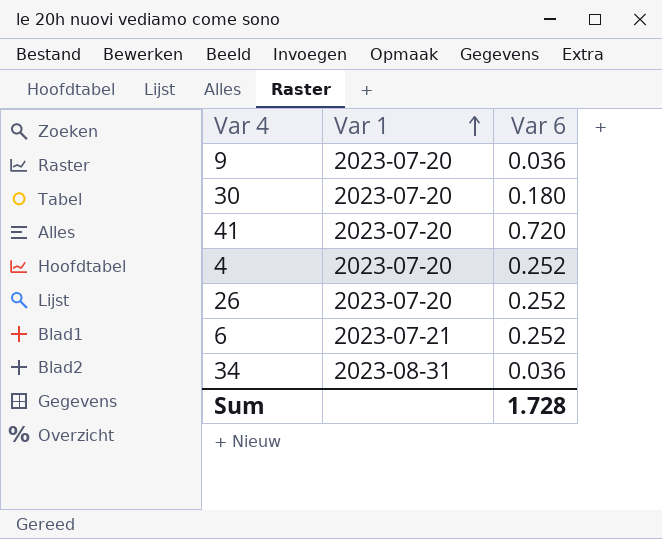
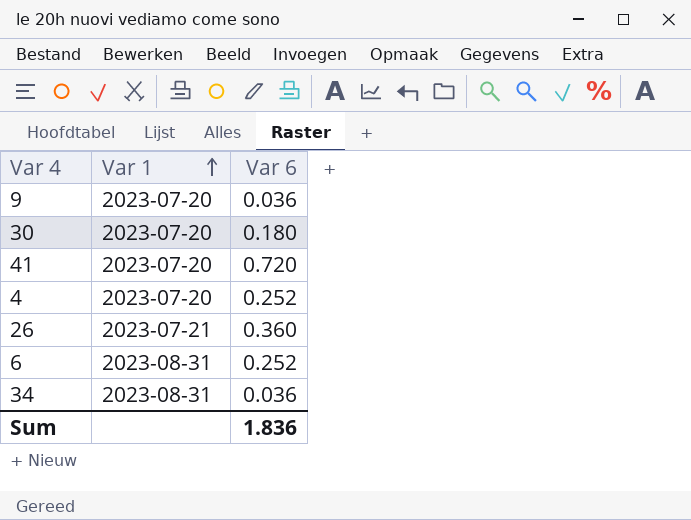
26 | Var 1: 2023-07-20 -> 2023-07-21
26 | Var 6: 0.252 -> 0.360
6 | Var 1: 2023-07-21 -> 2023-08-31
Sum | Var 6: 1.728 -> 1.836

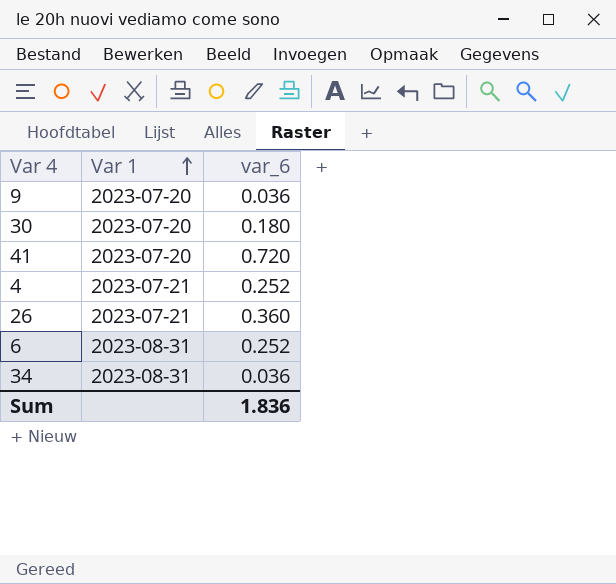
column name: Var 6 -> var_6
4 | Var 1: 2023-07-20 -> 2023-07-21

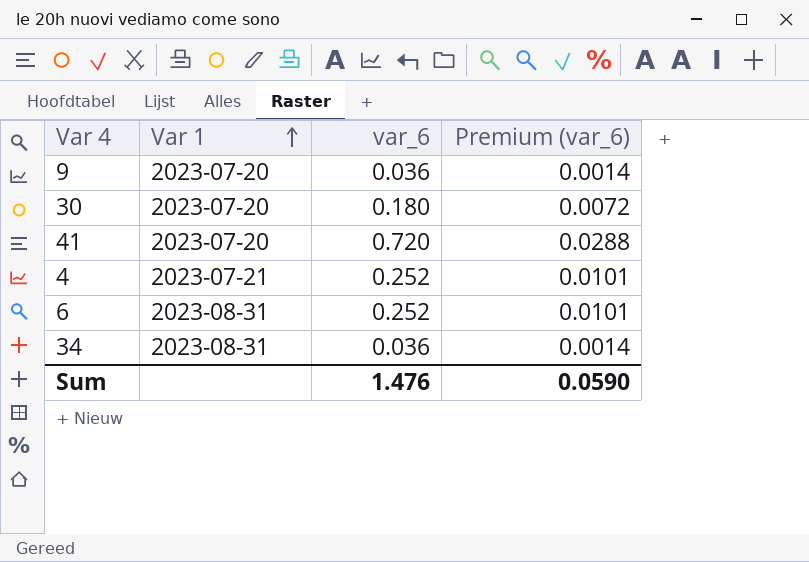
column Premium (var_6) | formula: none -> [var_6] * 0.04
row 26: 2023-07-21 | 0.360 -> none
Sum | var_6: 1.836 -> 1.476

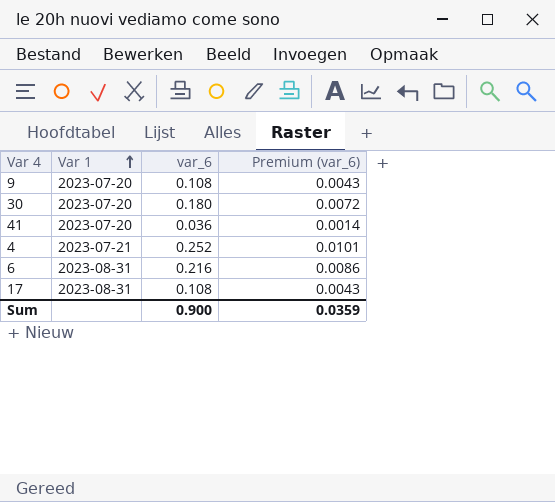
row 34: 2023-08-31 | 0.036 | 0.0014 -> none
9 | var_6: 0.036 -> 0.108
9 | Premium (var_6): 0.0014 -> 0.0043
41 | var_6: 0.720 -> 0.036
41 | Premium (var_6): 0.0288 -> 0.0014
6 | var_6: 0.252 -> 0.216
6 | Premium (var_6): 0.0101 -> 0.0086
row 17: none -> 2023-08-31 | 0.108 | 0.0043
Sum | var_6: 1.476 -> 0.900
Sum | Premium (var_6): 0.0590 -> 0.0359

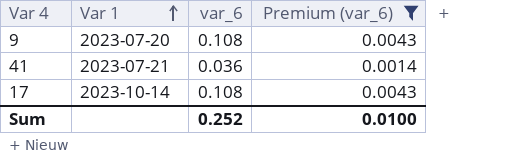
filter: none -> Premium (var_6) <= 0.0043
41 | Var 1: 2023-07-20 -> 2023-07-21
17 | Var 1: 2023-08-31 -> 2023-10-14
Sum | var_6: 0.900 -> 0.252
Sum | Premium (var_6): 0.0359 -> 0.0100

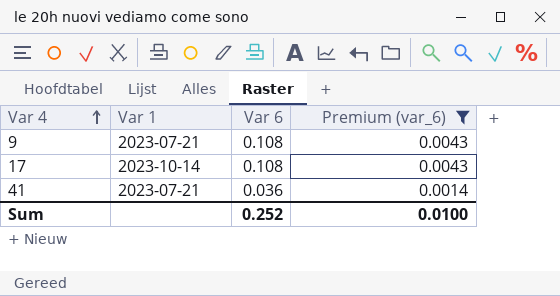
row order: Var 1 ascending -> Var 4 ascending
column name: var_6 -> Var 6
9 | Var 1: 2023-07-20 -> 2023-07-21

